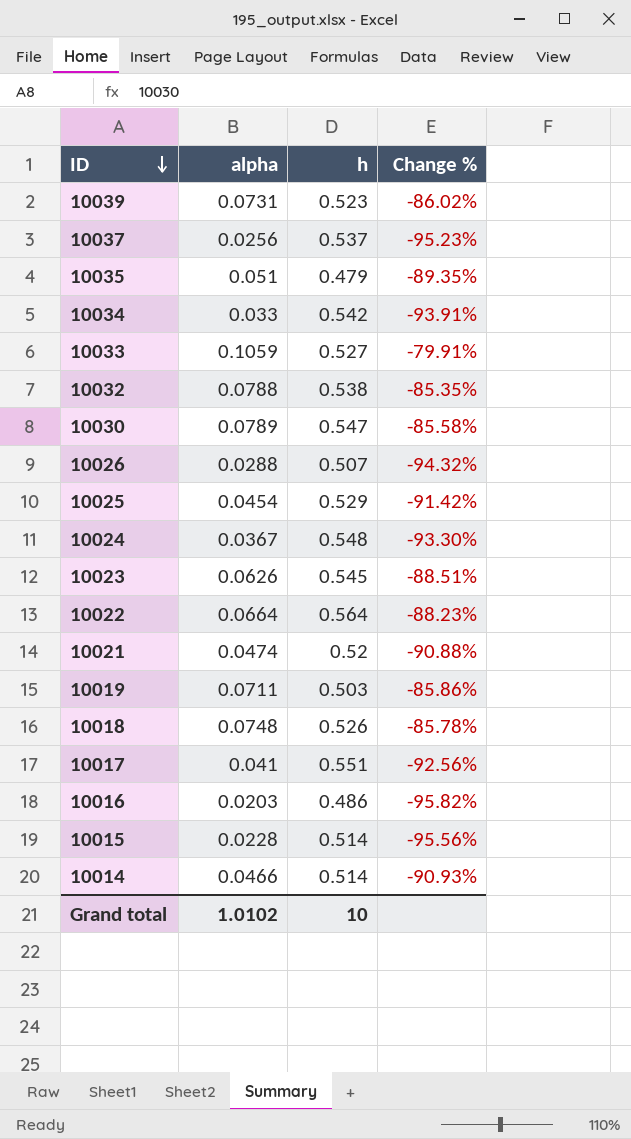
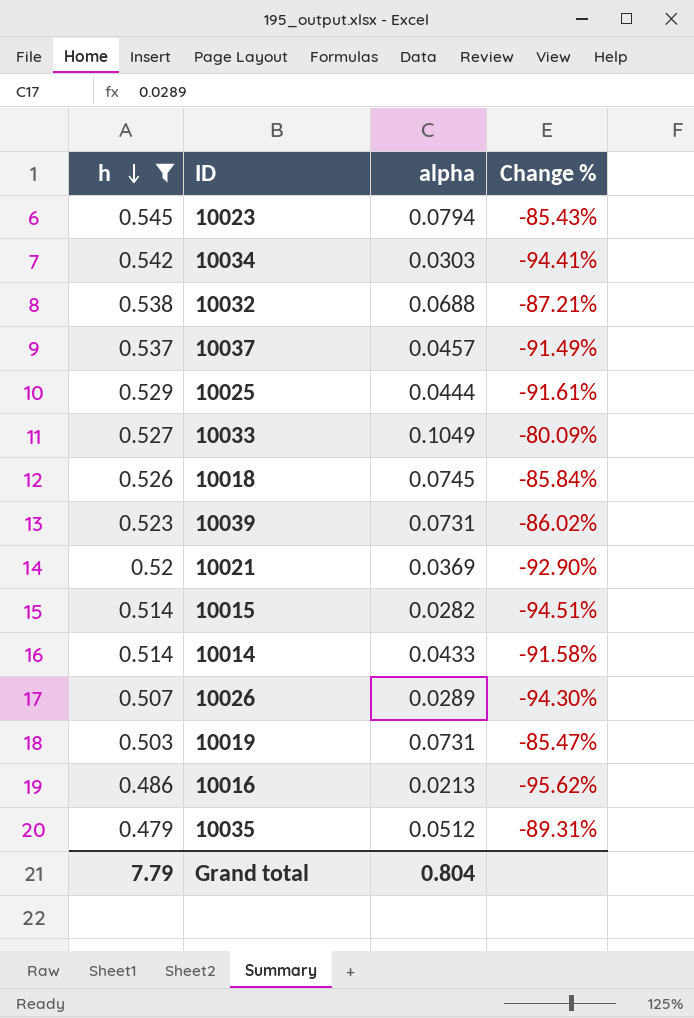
filter: none -> h <= 0.545
row order: ID descending -> h descending
column h | position: 3 -> 1
10023 | alpha: 0.0626 -> 0.0794
10023 | Change %: -88.51% -> -85.43%
10034 | alpha: 0.033 -> 0.0303
10034 | Change %: -93.91% -> -94.41%
10032 | alpha: 0.0788 -> 0.0688
10032 | Change %: -85.35% -> -87.21%
10037 | alpha: 0.0256 -> 0.0457
10037 | Change %: -95.23% -> -91.49%
10025 | alpha: 0.0454 -> 0.0444
10025 | Change %: -91.42% -> -91.61%
10033 | alpha: 0.1059 -> 0.1049
10033 | Change %: -79.91% -> -80.09%
10018 | alpha: 0.0748 -> 0.0745
10018 | Change %: -85.78% -> -85.84%
10021 | alpha: 0.0474 -> 0.0369
10021 | Change %: -90.88% -> -92.90%
10015 | alpha: 0.0228 -> 0.0282
10015 | Change %: -95.56% -> -94.51%
10014 | alpha: 0.0466 -> 0.0433
10014 | Change %: -90.93% -> -91.58%
10026 | alpha: 0.0288 -> 0.0289
10026 | Change %: -94.32% -> -94.30%
10019 | alpha: 0.0711 -> 0.0731
10019 | Change %: -85.86% -> -85.47%
10016 | alpha: 0.0203 -> 0.0213
10016 | Change %: -95.82% -> -95.62%
10035 | alpha: 0.051 -> 0.0512
10035 | Change %: -89.35% -> -89.31%
Grand total | h: 10 -> 7.79
Grand total | alpha: 1.0102 -> 0.804

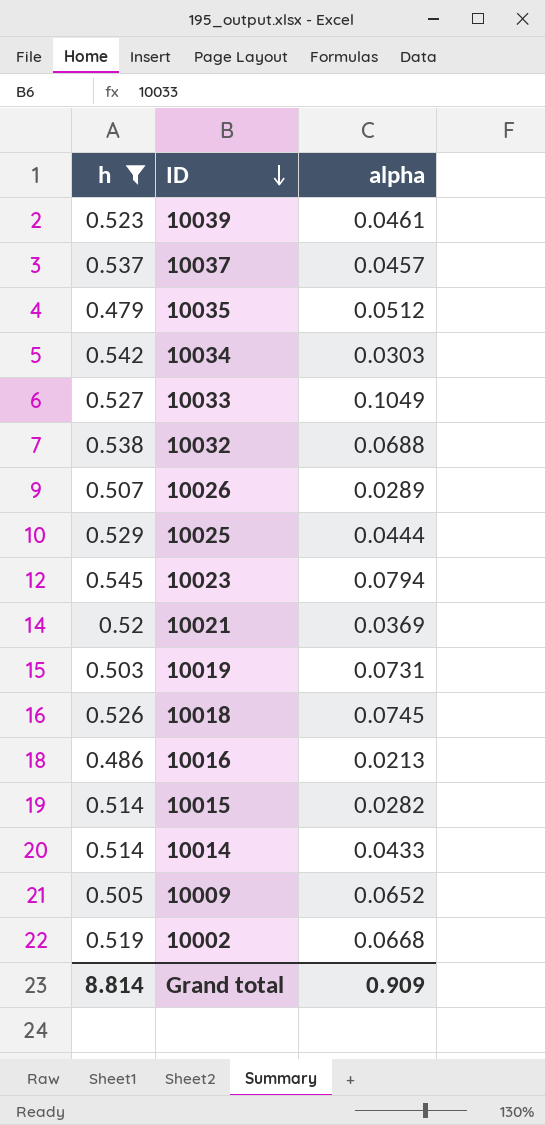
row order: h descending -> ID descending
column Change % | formula: ([alpha] - [h]) / [h] -> none
10039 | alpha: 0.0731 -> 0.0461
row 10009: none -> 0.505 | 0.0652
row 10002: none -> 0.519 | 0.0668
Grand total | h: 7.79 -> 8.814
Grand total | alpha: 0.804 -> 0.909

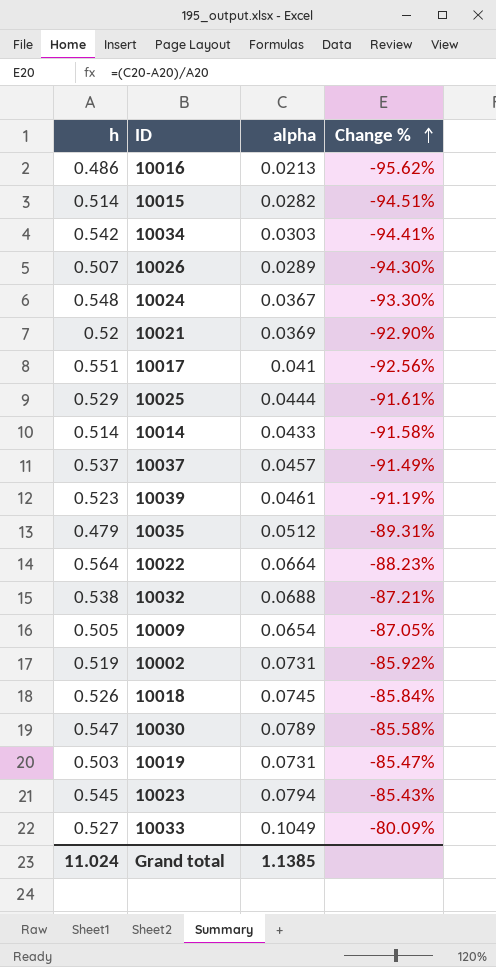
filter: h <= 0.545 -> none
row order: ID descending -> Change % ascending
column Change % | formula: none -> ([alpha] - [h]) / [h]
10009 | alpha: 0.0652 -> 0.0654
10002 | alpha: 0.0668 -> 0.0731
Grand total | h: 8.814 -> 11.024
Grand total | alpha: 0.909 -> 1.1385

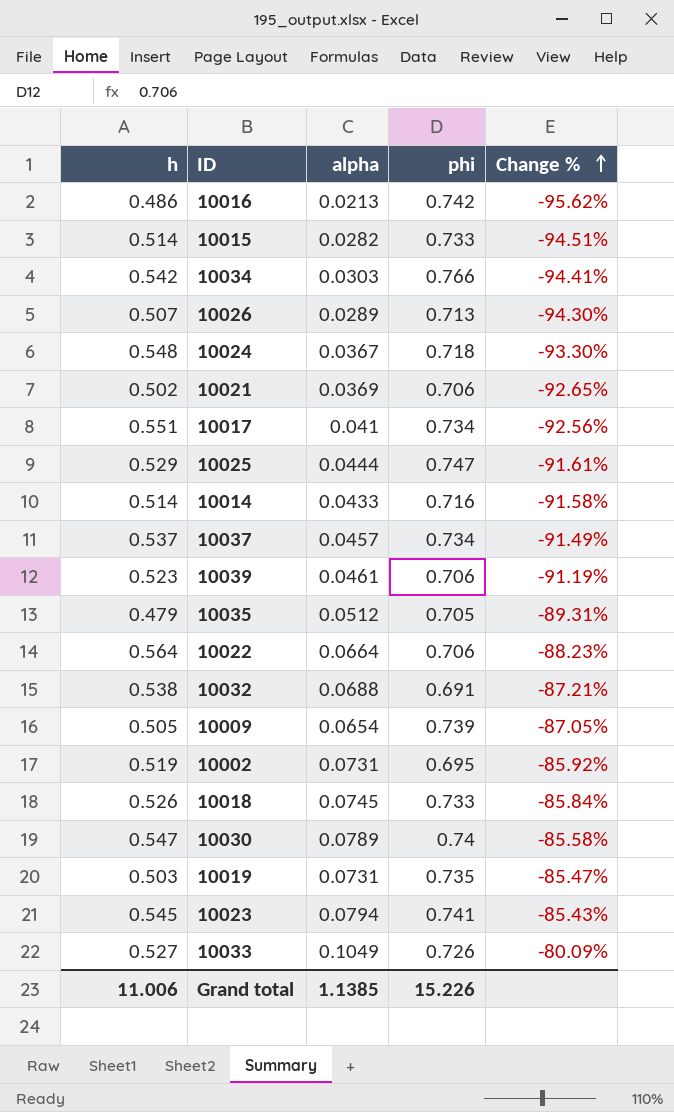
column phi | position: none -> 4
10021 | h: 0.52 -> 0.502
10021 | Change %: -92.90% -> -92.65%
Grand total | h: 11.024 -> 11.006

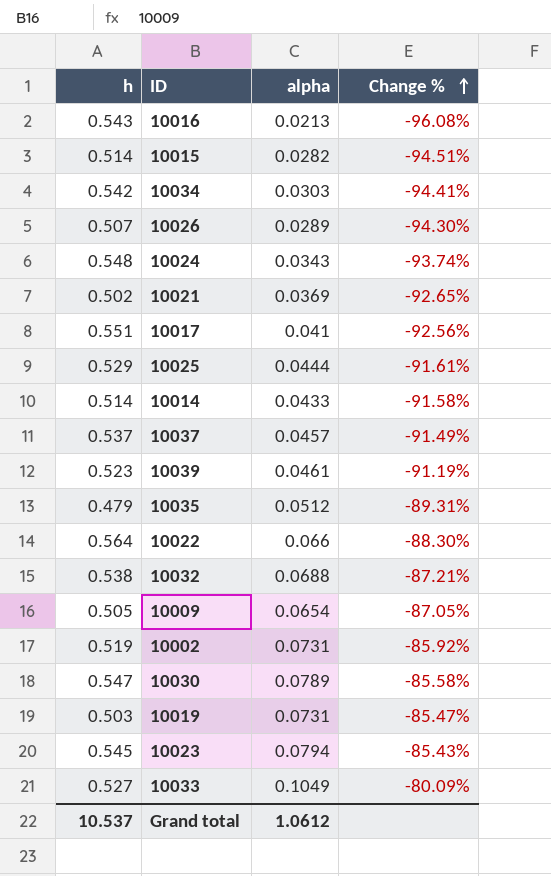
column phi | position: 4 -> none
row 10018: 0.526 | 0.0745 | 0.733 | -85.84% -> none
10016 | h: 0.486 -> 0.543
10016 | Change %: -95.62% -> -96.08%
10024 | alpha: 0.0367 -> 0.0343
10024 | Change %: -93.30% -> -93.74%
10022 | alpha: 0.0664 -> 0.066
10022 | Change %: -88.23% -> -88.30%
Grand total | h: 11.006 -> 10.537
Grand total | alpha: 1.1385 -> 1.0612

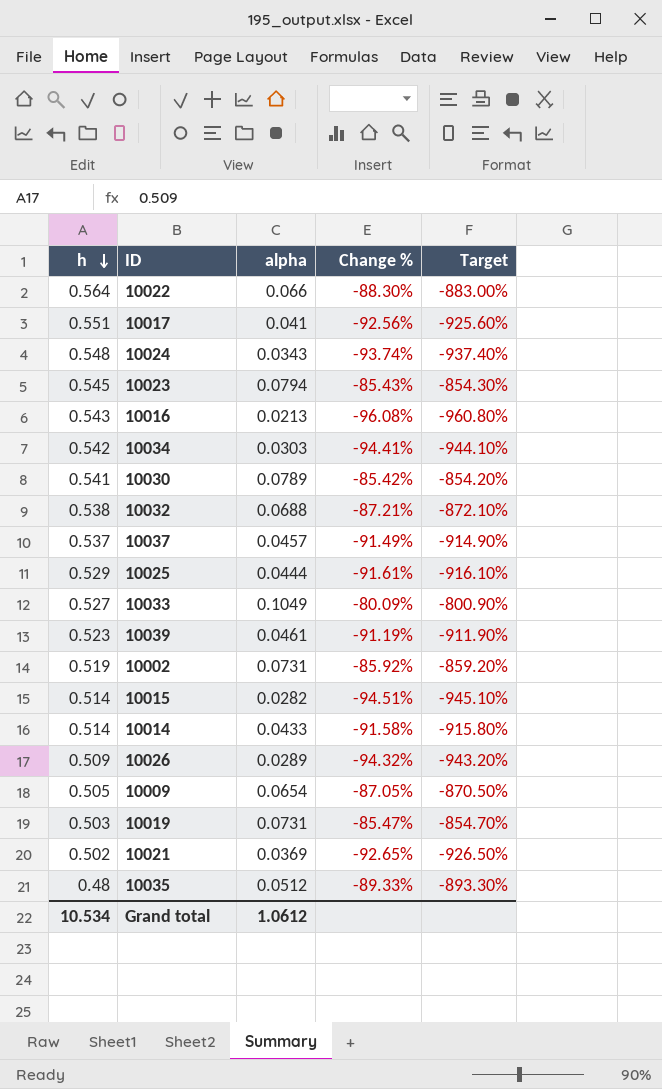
row order: Change % ascending -> h descending
column Target | formula: none -> [Change %] * 10
10030 | h: 0.547 -> 0.541
10030 | Change %: -85.58% -> -85.42%
10026 | h: 0.507 -> 0.509
10026 | Change %: -94.30% -> -94.32%
10035 | h: 0.479 -> 0.48
10035 | Change %: -89.31% -> -89.33%
Grand total | h: 10.537 -> 10.534

